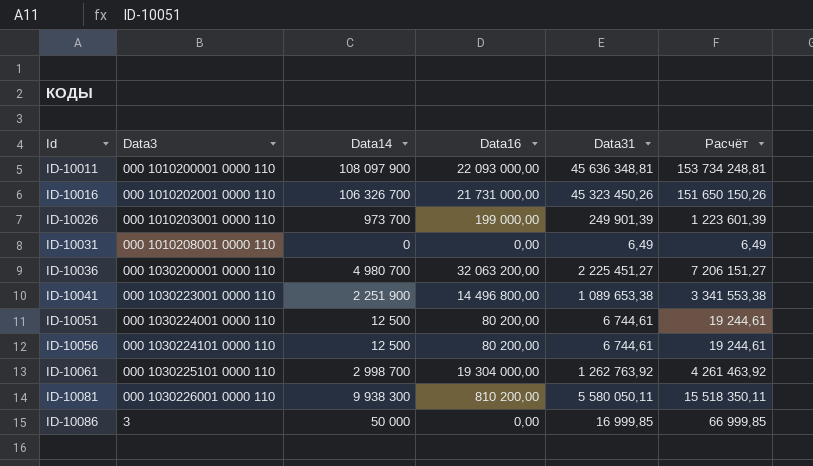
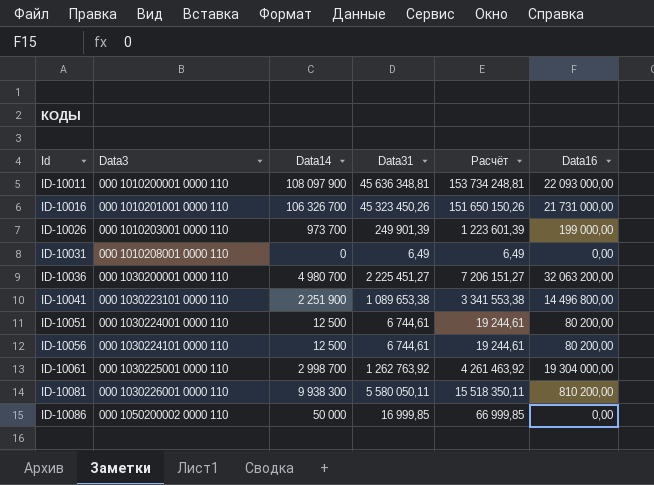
column Data16 | position: 4 -> 6
ID-10016 | Data3: 000 1010202001 0000 110 -> 000 1010201001 0000 110
ID-10041 | Data3: 000 1030223001 0000 110 -> 000 1030223101 0000 110
ID-10061 | Data3: 000 1030225101 0000 110 -> 000 1030225001 0000 110
ID-10086 | Data3: 3 -> 000 1050200002 0000 110

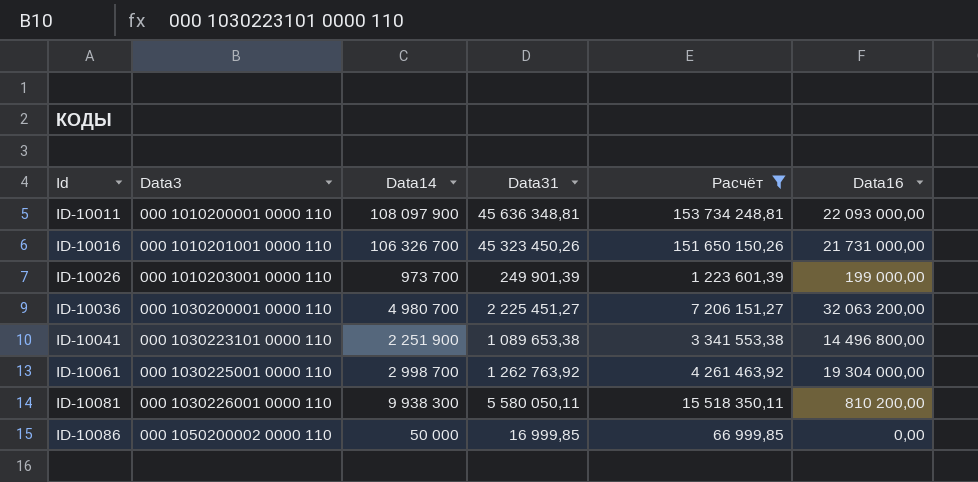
filter: none -> Расчёт >= 66 999,85

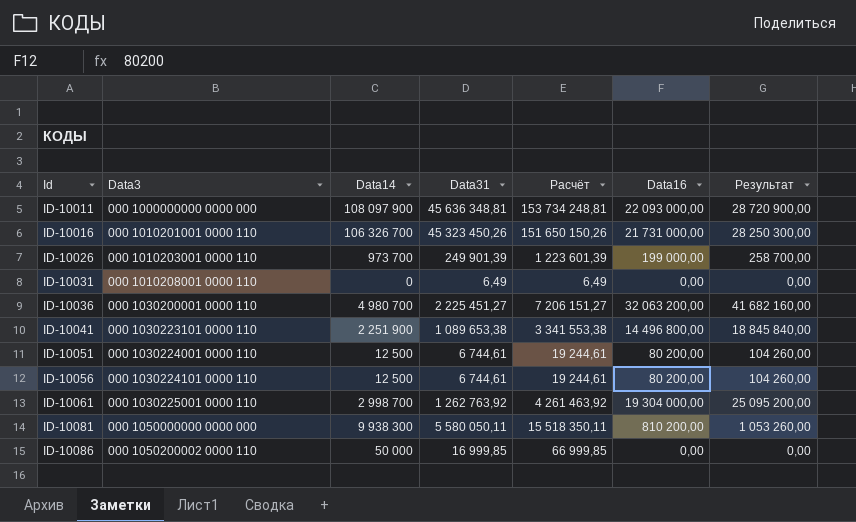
filter: Расчёт >= 66 999,85 -> none
column Результат | formula: none -> [Data16] * 1,3
ID-10011 | Data3: 000 1010200001 0000 110 -> 000 1000000000 0000 000
ID-10081 | Data3: 000 1030226001 0000 110 -> 000 1050000000 0000 000

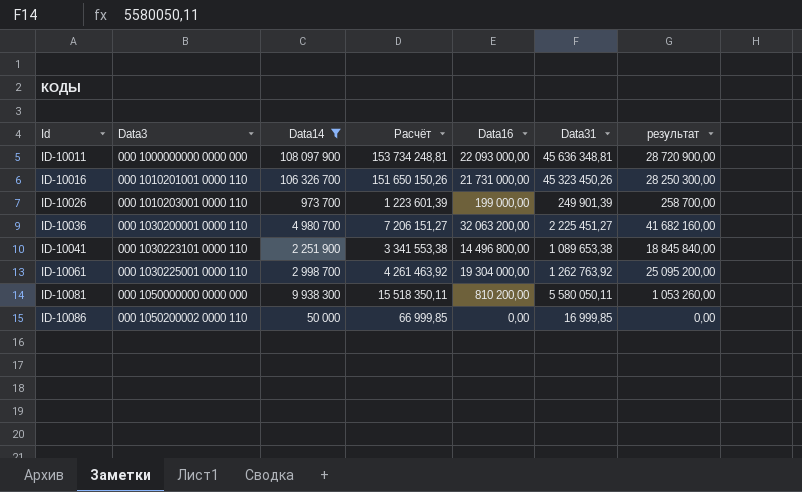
filter: none -> Data14 >= 50 000
column Data31 | position: 4 -> 6
column name: Результат -> результат

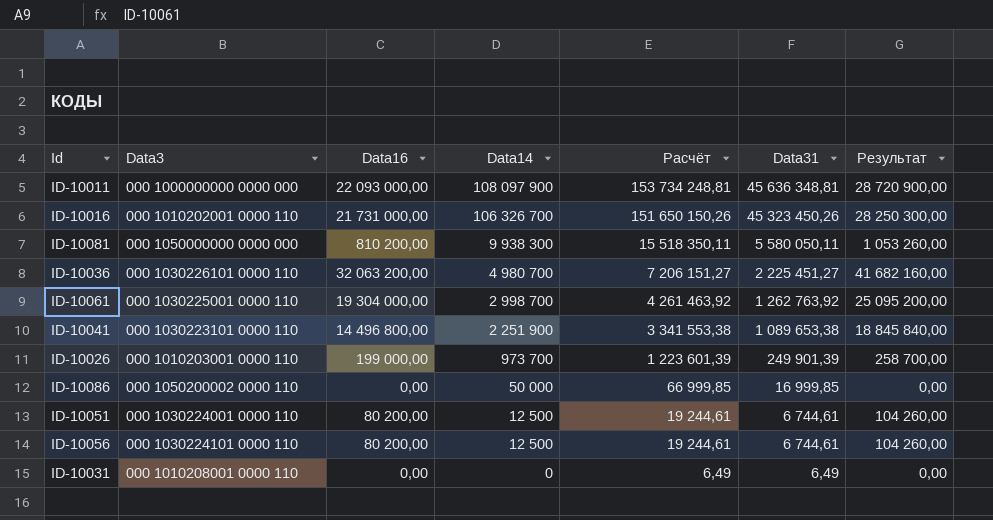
filter: Data14 >= 50 000 -> none
row order: Id ascending -> Data14 descending
column Data16 | position: 5 -> 3
column name: результат -> Результат
ID-10016 | Data3: 000 1010201001 0000 110 -> 000 1010202001 0000 110
ID-10036 | Data3: 000 1030200001 0000 110 -> 000 1030226101 0000 110

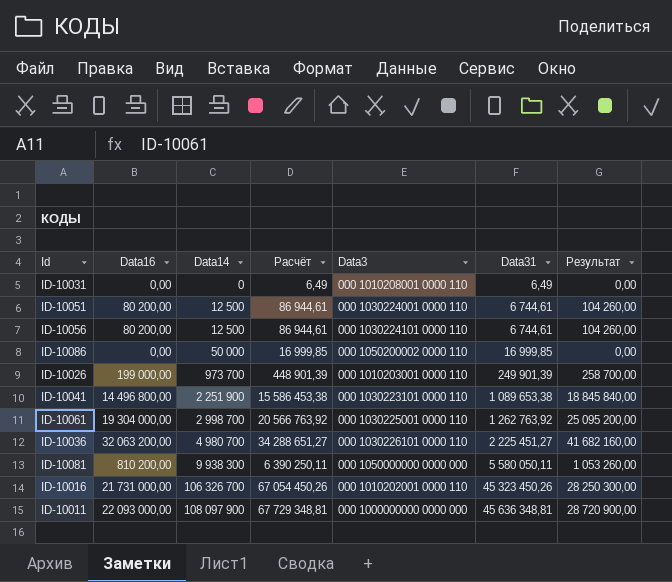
row order: Data14 descending -> Data14 ascending
column Расчёт | formula: [Data14] + [Data31] -> [Data16] + [Data31]
column Data3 | position: 2 -> 5

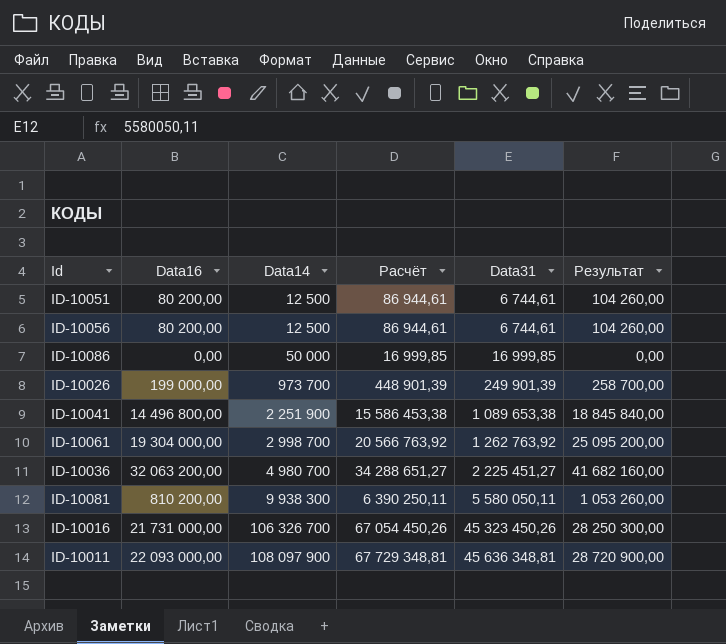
column Data3 | position: 5 -> none
row ID-10031: 0,00 | 0 | 6,49 | 000 1010208001 0000 110 | 6,49 | 0,00 -> none

